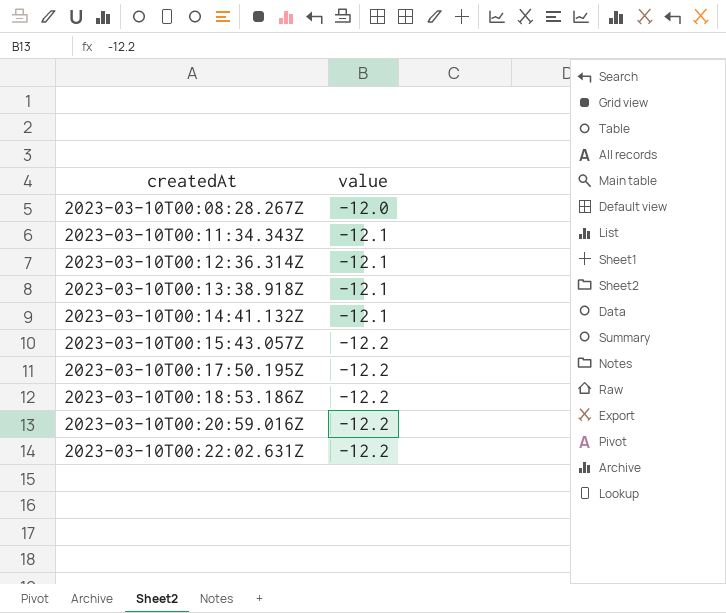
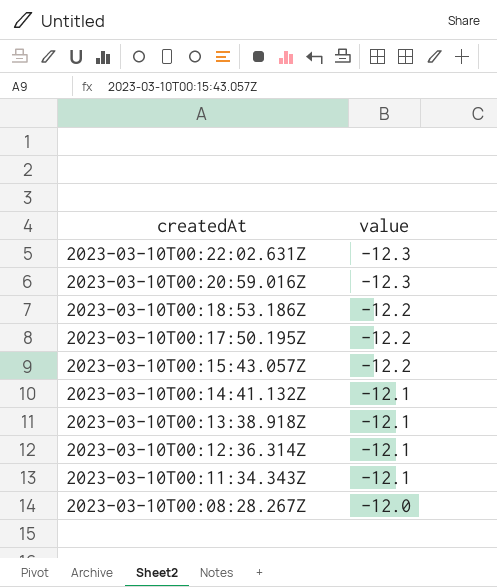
row order: createdAt ascending -> createdAt descending
2023-03-10T00:22:02.631Z | value: -12.2 -> -12.3
2023-03-10T00:20:59.016Z | value: -12.2 -> -12.3

